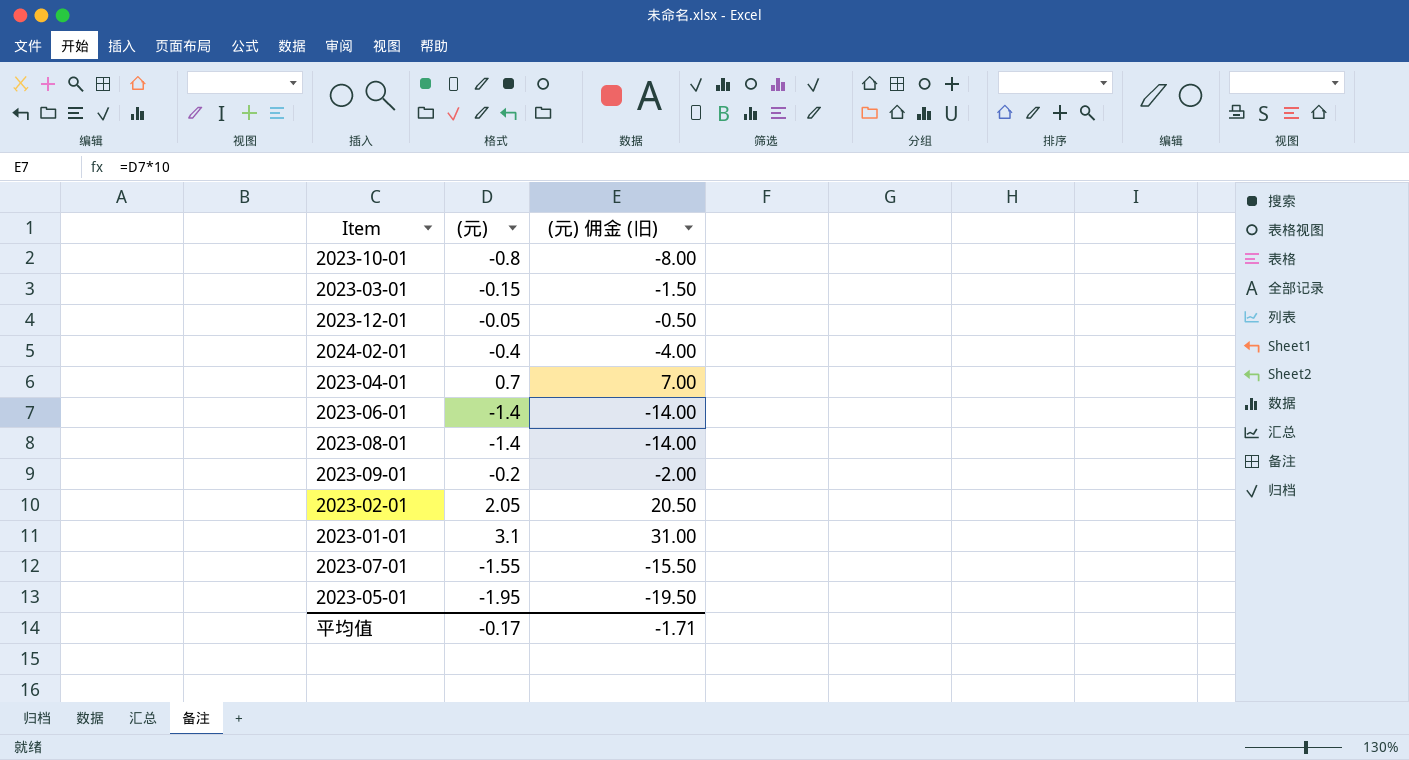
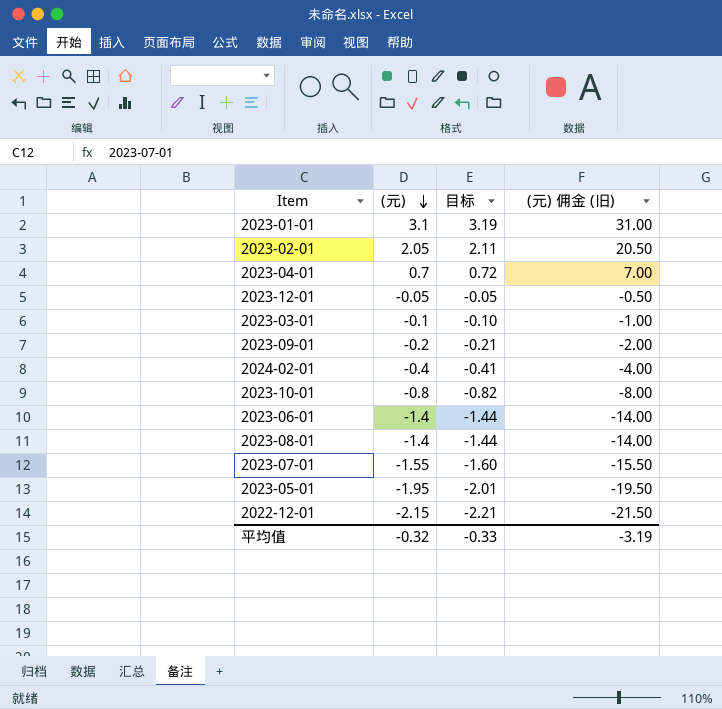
row order: none -> (元) descending
column 目标 | formula: none -> [(元)] * 1.03
2023-03-01 | (元): -0.15 -> -0.1
2023-03-01 | (元) 佣金 (旧): -1.50 -> -1.00
row 2022-12-01: none -> -2.15 | -2.21 | -21.50
平均值 | (元): -0.17 -> -0.32
平均值 | (元) 佣金 (旧): -1.71 -> -3.19

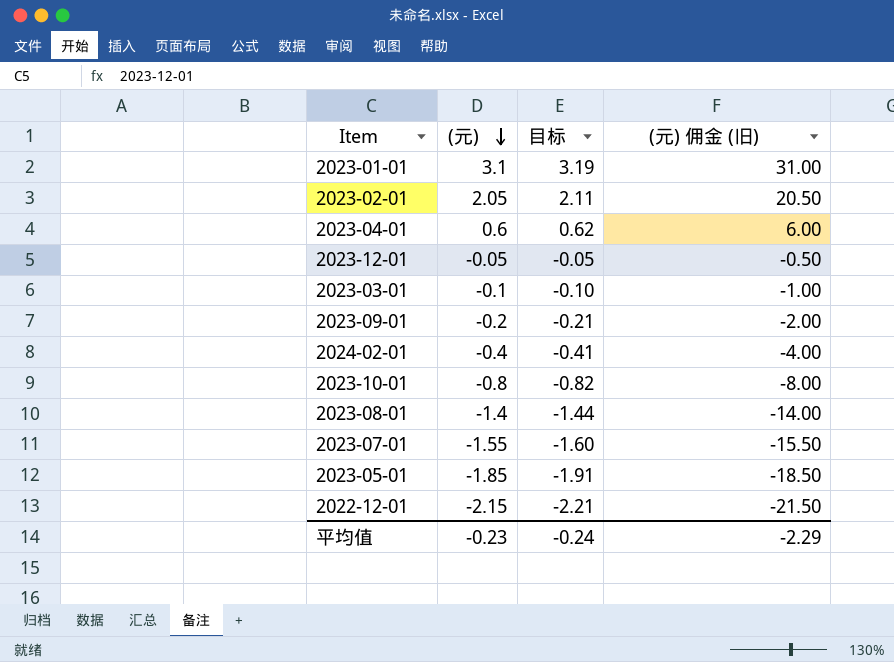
row 2023-06-01: -1.4 | -1.44 | -14.00 -> none
2023-04-01 | (元): 0.7 -> 0.6
2023-04-01 | 目标: 0.72 -> 0.62
2023-04-01 | (元) 佣金 (旧): 7.00 -> 6.00
2023-05-01 | (元): -1.95 -> -1.85
2023-05-01 | 目标: -2.01 -> -1.91
2023-05-01 | (元) 佣金 (旧): -19.50 -> -18.50
平均值 | (元): -0.32 -> -0.23
平均值 | 目标: -0.33 -> -0.24
平均值 | (元) 佣金 (旧): -3.19 -> -2.29

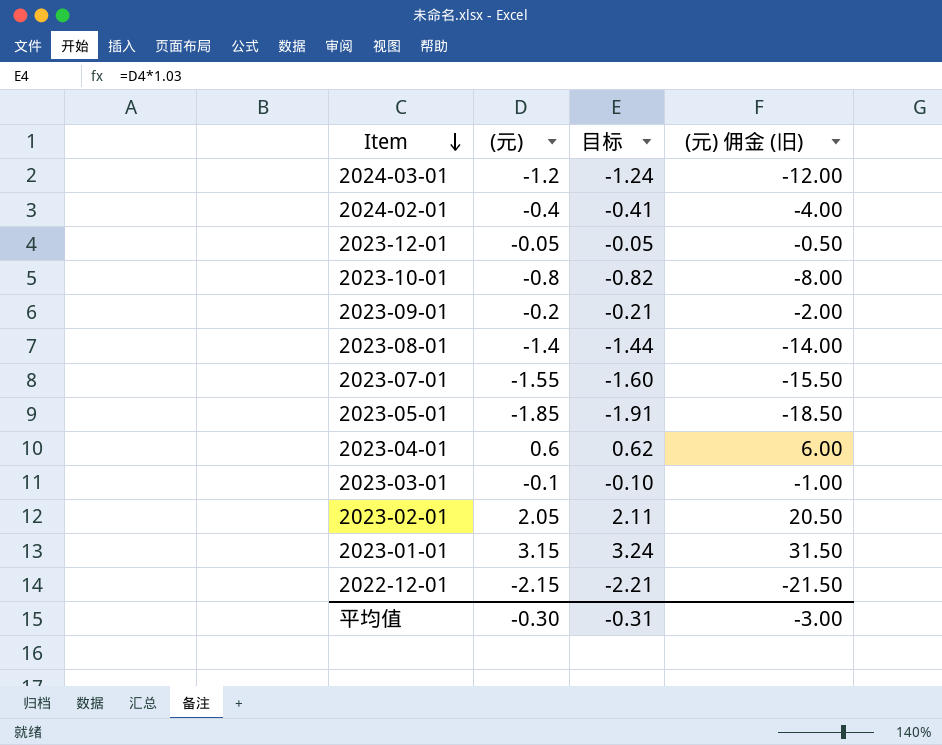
row order: (元) descending -> Item descending
row 2024-03-01: none -> -1.2 | -1.24 | -12.00
2023-01-01 | (元): 3.1 -> 3.15
2023-01-01 | 目标: 3.19 -> 3.24
2023-01-01 | (元) 佣金 (旧): 31.00 -> 31.50
平均值 | (元): -0.23 -> -0.30
平均值 | 目标: -0.24 -> -0.31
平均值 | (元) 佣金 (旧): -2.29 -> -3.00

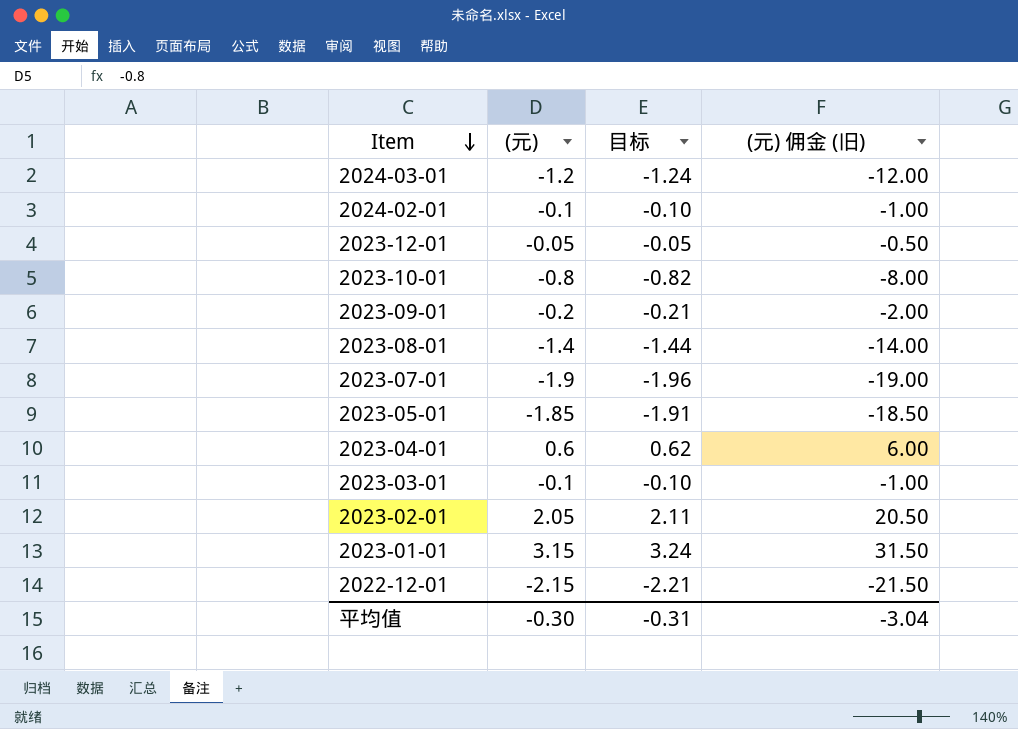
2024-02-01 | (元): -0.4 -> -0.1
2024-02-01 | 目标: -0.41 -> -0.10
2024-02-01 | (元) 佣金 (旧): -4.00 -> -1.00
2023-07-01 | (元): -1.55 -> -1.9
2023-07-01 | 目标: -1.60 -> -1.96
2023-07-01 | (元) 佣金 (旧): -15.50 -> -19.00
平均值 | (元) 佣金 (旧): -3.00 -> -3.04

